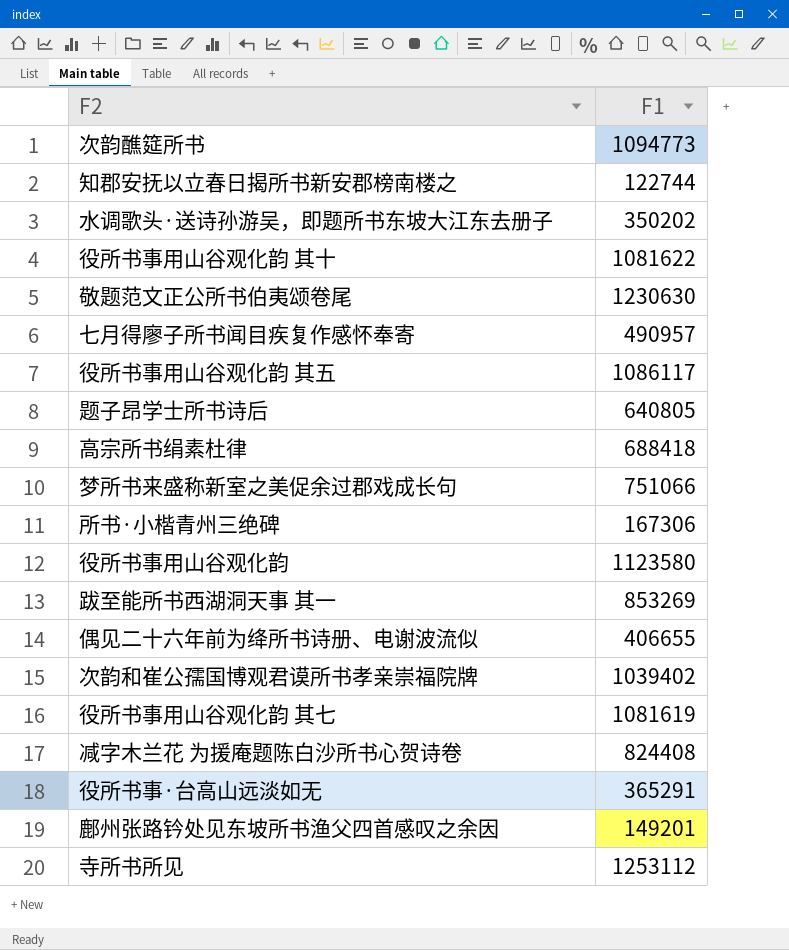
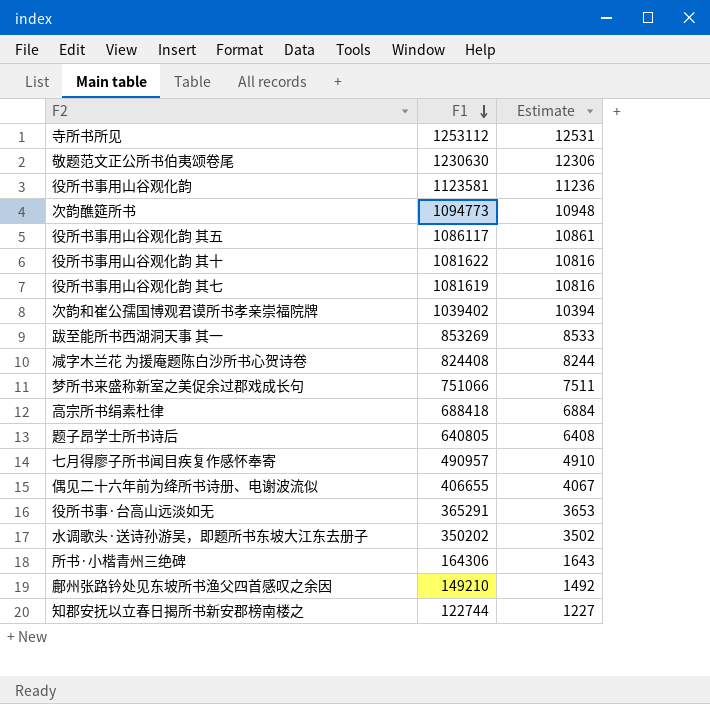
row order: none -> F1 descending
column Estimate | formula: none -> [F1] * 0.01
役所书事用山谷观化韵 | F1: 1123580 -> 1123581
所书·小楷青州三绝碑 | F1: 167306 -> 164306
鄜州张路钤处见东坡所书渔父四首感叹之余因 | F1: 149201 -> 149210

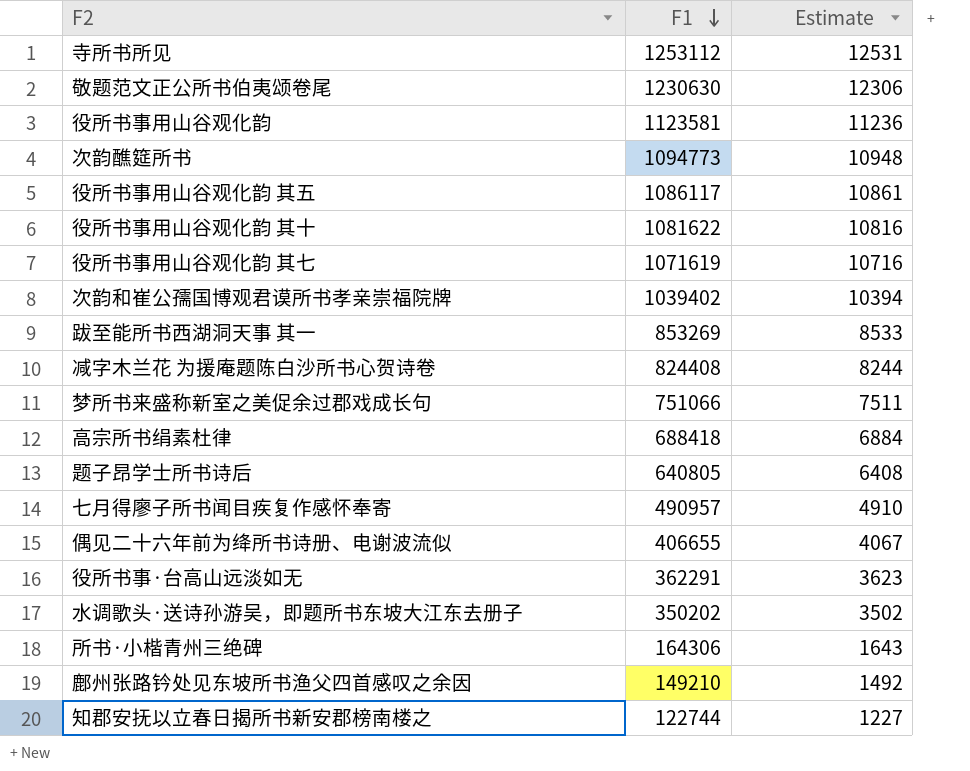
役所书事用山谷观化韵 其七 | F1: 1081619 -> 1071619
役所书事用山谷观化韵 其七 | Estimate: 10816 -> 10716
役所书事·台高山远淡如无 | F1: 365291 -> 362291
役所书事·台高山远淡如无 | Estimate: 3653 -> 3623

